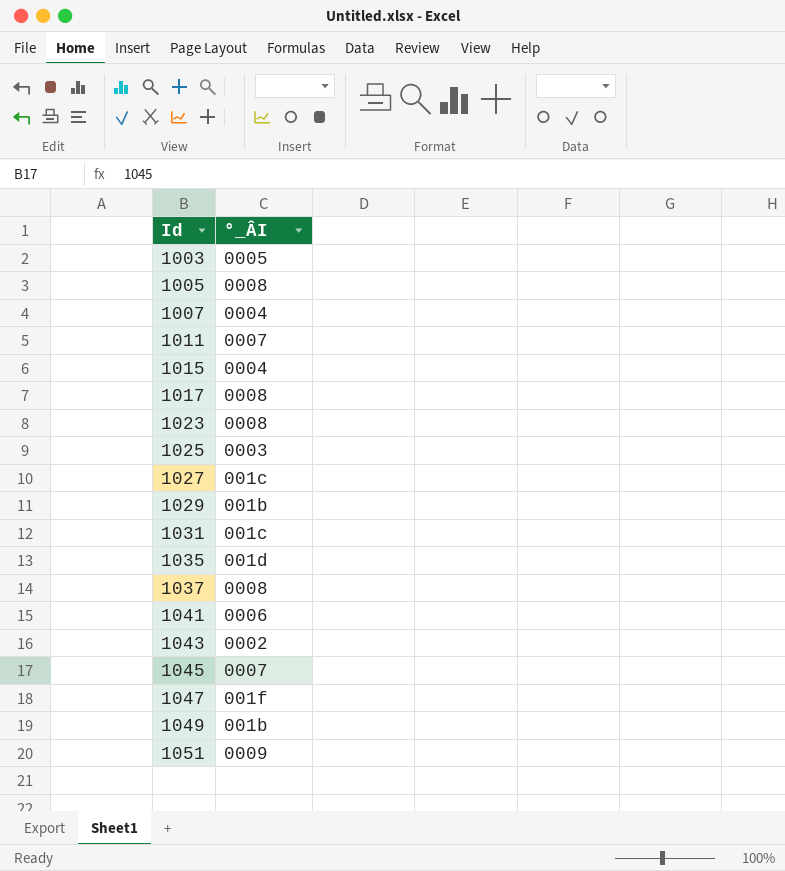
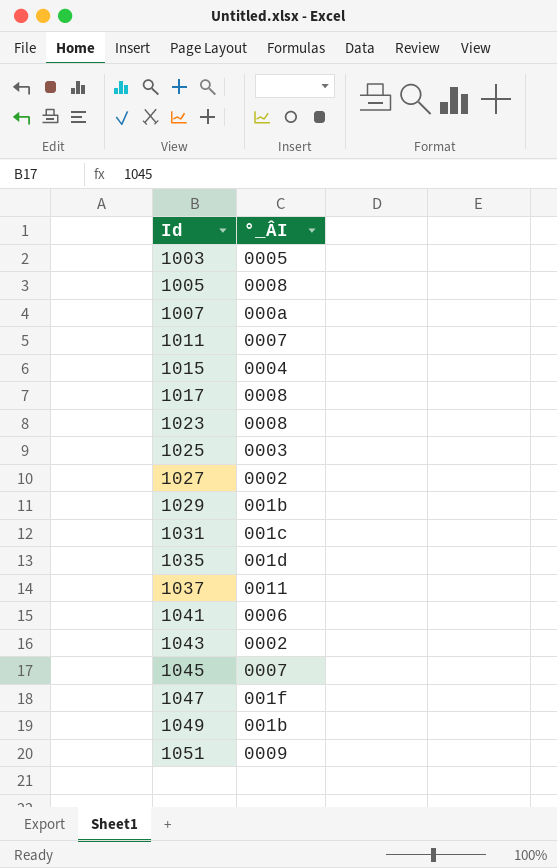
1007 | °_ÂI: 0004 -> 000a
1027 | °_ÂI: 001c -> 0002
1037 | °_ÂI: 0008 -> 0011

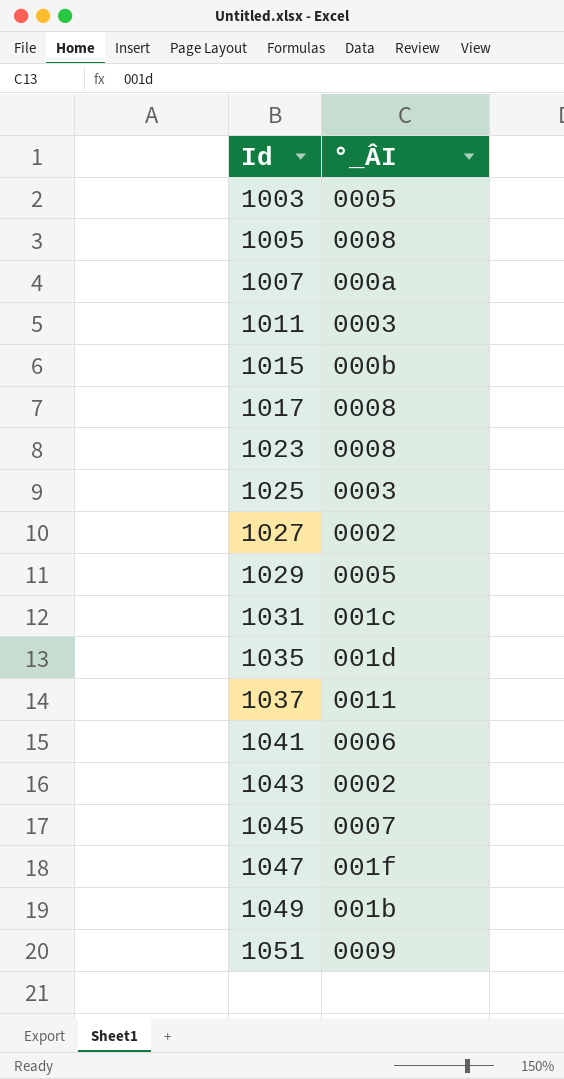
1011 | °_ÂI: 0007 -> 0003
1015 | °_ÂI: 0004 -> 000b
1029 | °_ÂI: 001b -> 0005

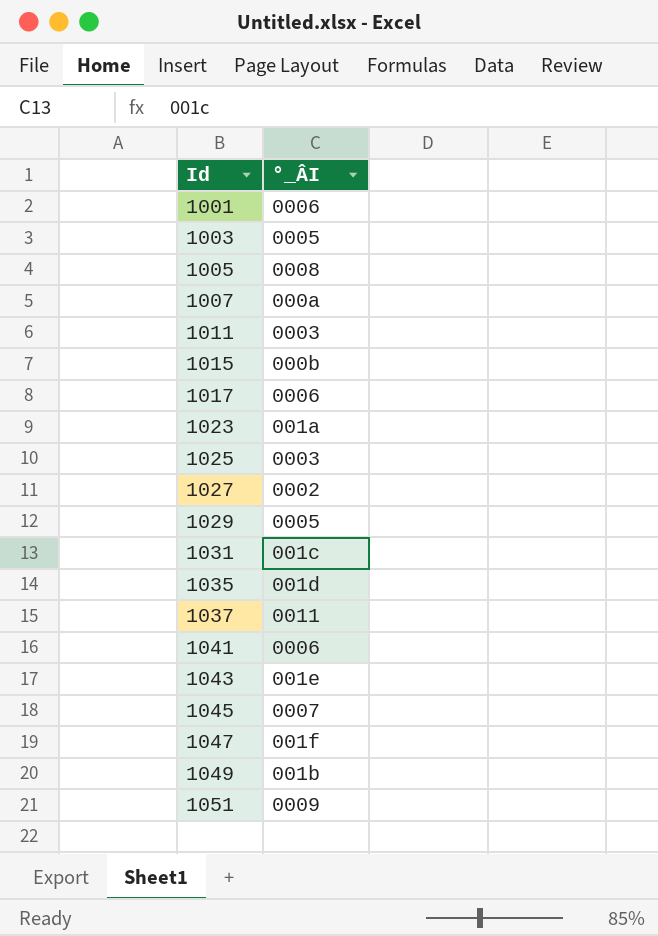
row 1001: none -> 0006
1017 | °_ÂI: 0008 -> 0006
1023 | °_ÂI: 0008 -> 001a
1043 | °_ÂI: 0002 -> 001e

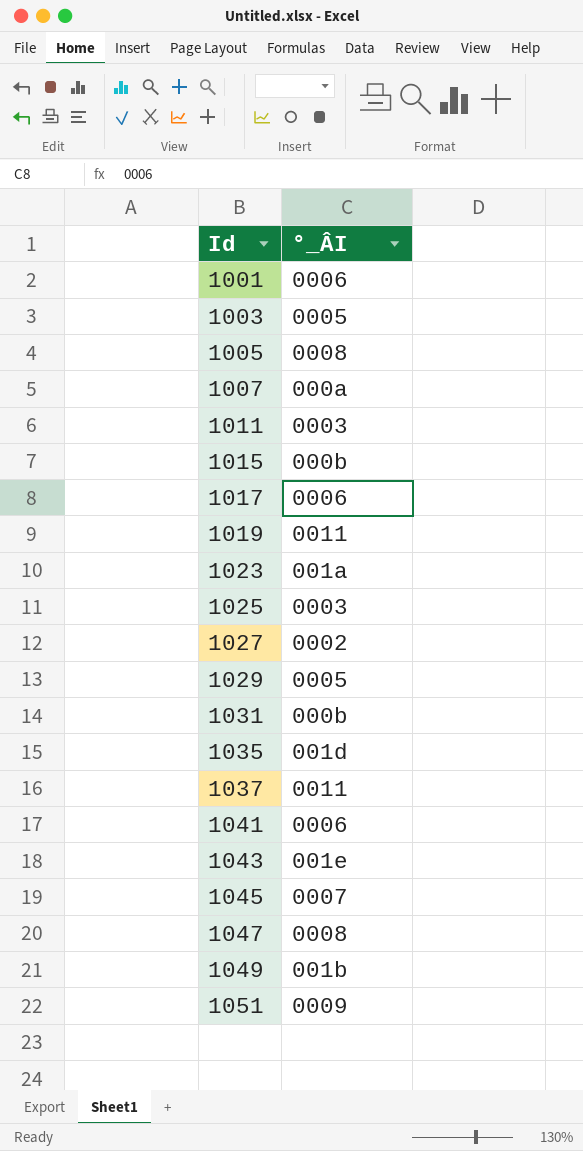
row 1019: none -> 0011
1031 | °_ÂI: 001c -> 000b
1047 | °_ÂI: 001f -> 0008

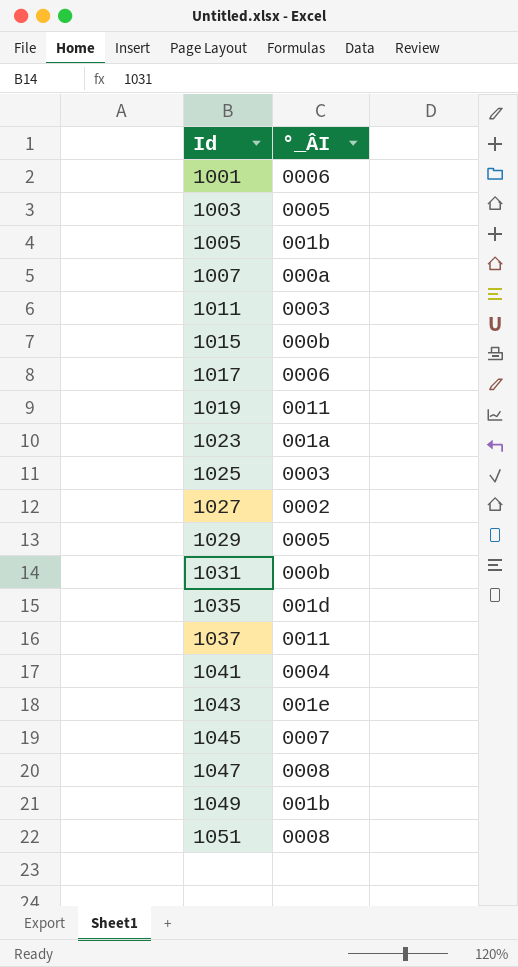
1005 | °_ÂI: 0008 -> 001b
1041 | °_ÂI: 0006 -> 0004
1051 | °_ÂI: 0009 -> 0008

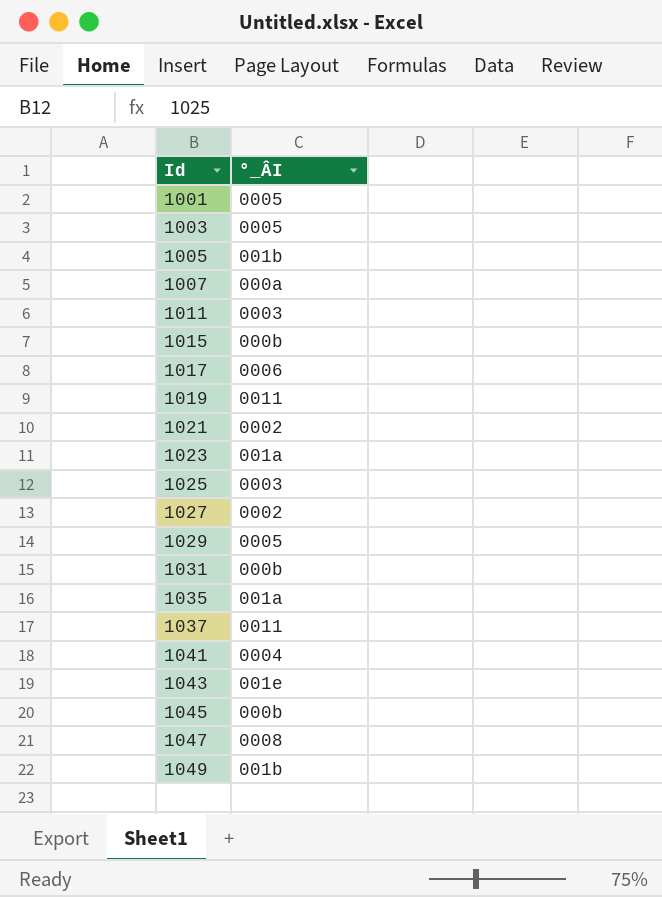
row 1051: 0008 -> none
1001 | °_ÂI: 0006 -> 0005
row 1021: none -> 0002
1035 | °_ÂI: 001d -> 001a
1045 | °_ÂI: 0007 -> 000b

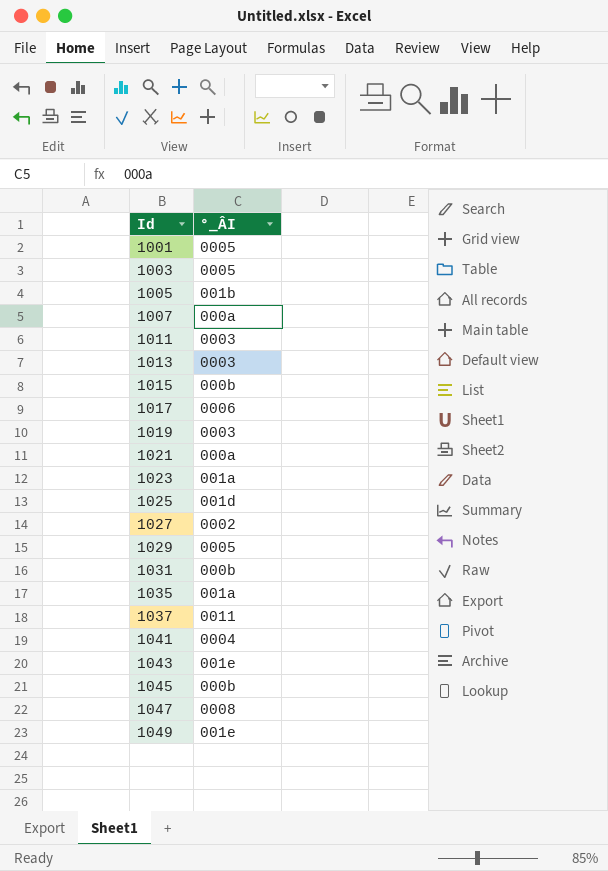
row 1013: none -> 0003
1019 | °_ÂI: 0011 -> 0003
1021 | °_ÂI: 0002 -> 000a
1025 | °_ÂI: 0003 -> 001d
1049 | °_ÂI: 001b -> 001e

